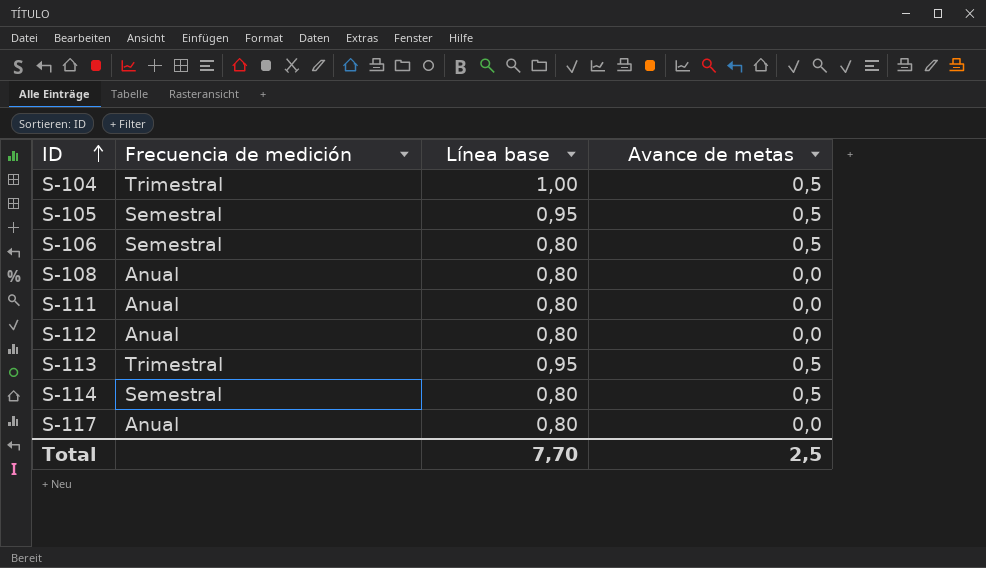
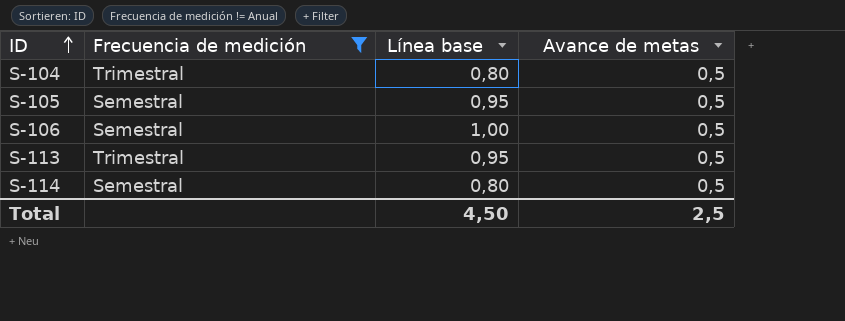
filter: none -> Frecuencia de medición != Anual
S-104 | Línea base: 1,00 -> 0,80
S-106 | Línea base: 0,80 -> 1,00
Total | Línea base: 7,70 -> 4,50

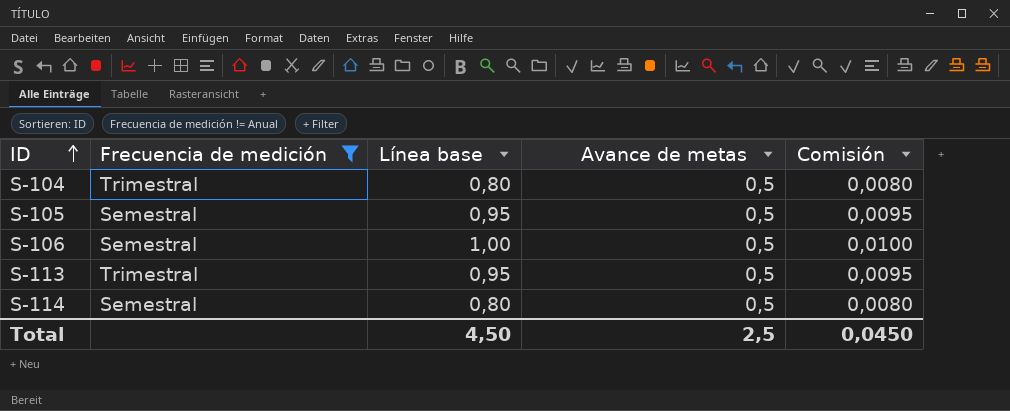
column Comisión | formula: none -> [Línea base] * 0,01

